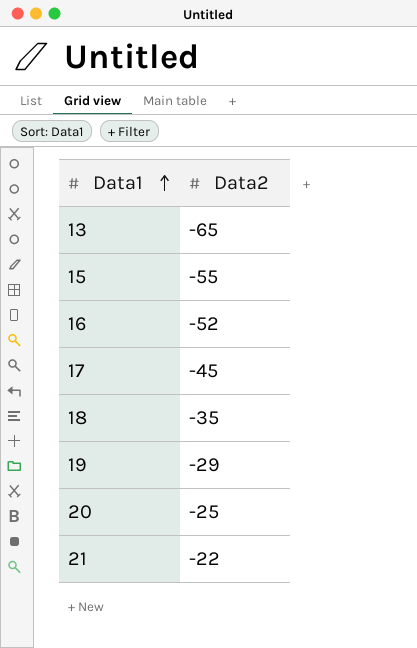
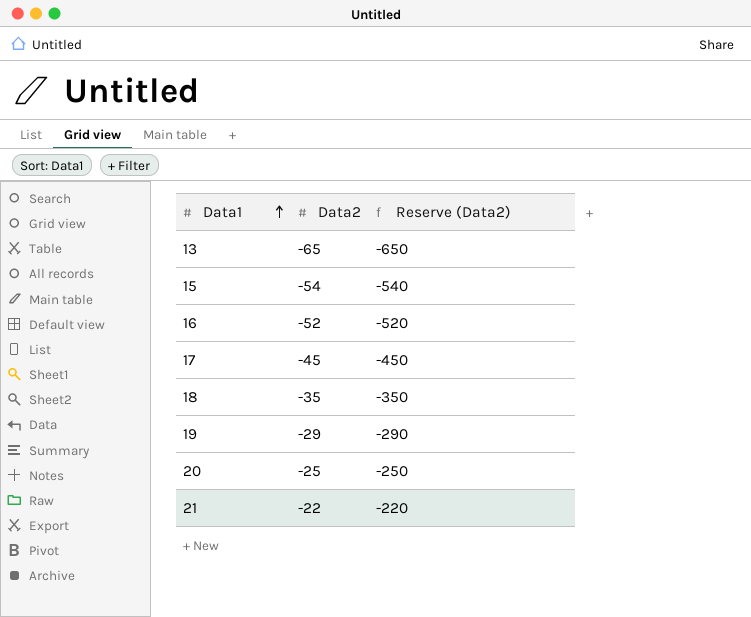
column Reserve (Data2) | formula: none -> [Data2] * 10
15 | Data2: -55 -> -54

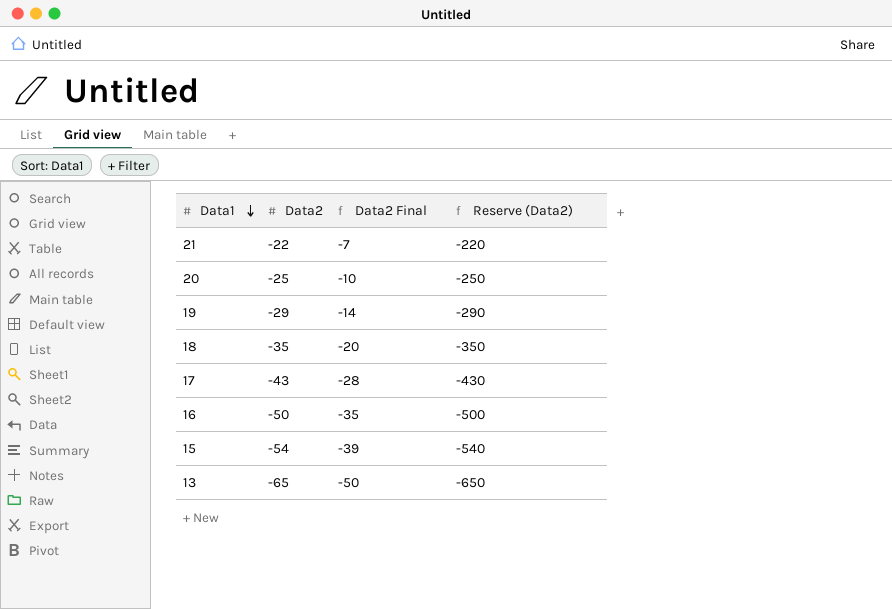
row order: Data1 ascending -> Data1 descending
column Data2 Final | formula: none -> [Data2] + 15
17 | Data2: -45 -> -43
17 | Reserve (Data2): -450 -> -430
16 | Data2: -52 -> -50
16 | Reserve (Data2): -520 -> -500

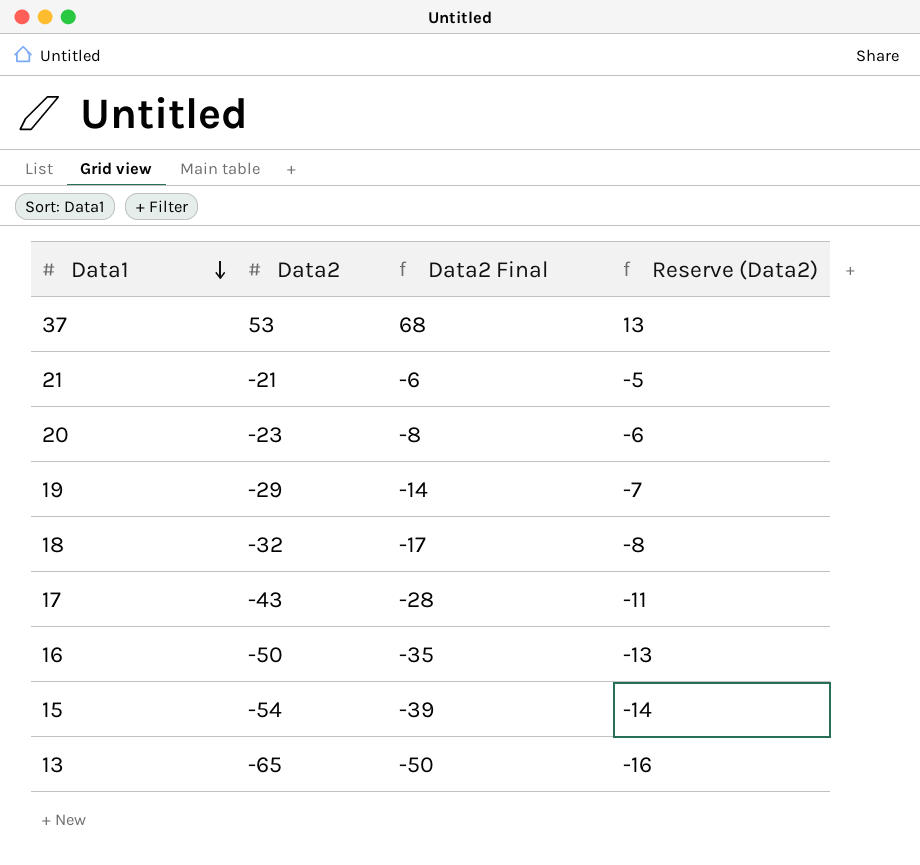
column Reserve (Data2) | formula: [Data2] * 10 -> [Data2] * 0.25
row 37: none -> 53 | 68 | 13
21 | Data2: -22 -> -21
21 | Data2 Final: -7 -> -6
20 | Data2: -25 -> -23
20 | Data2 Final: -10 -> -8
18 | Data2: -35 -> -32
18 | Data2 Final: -20 -> -17

